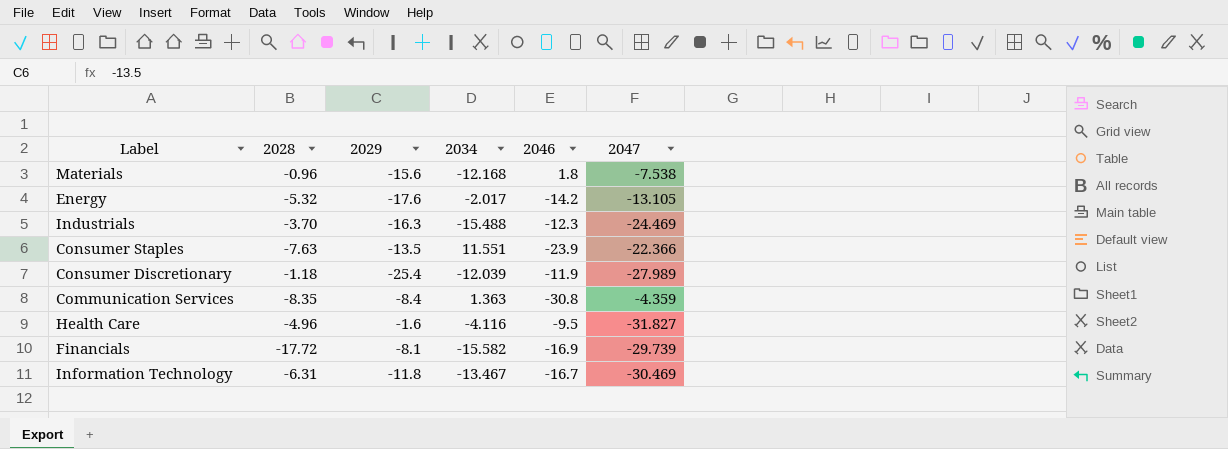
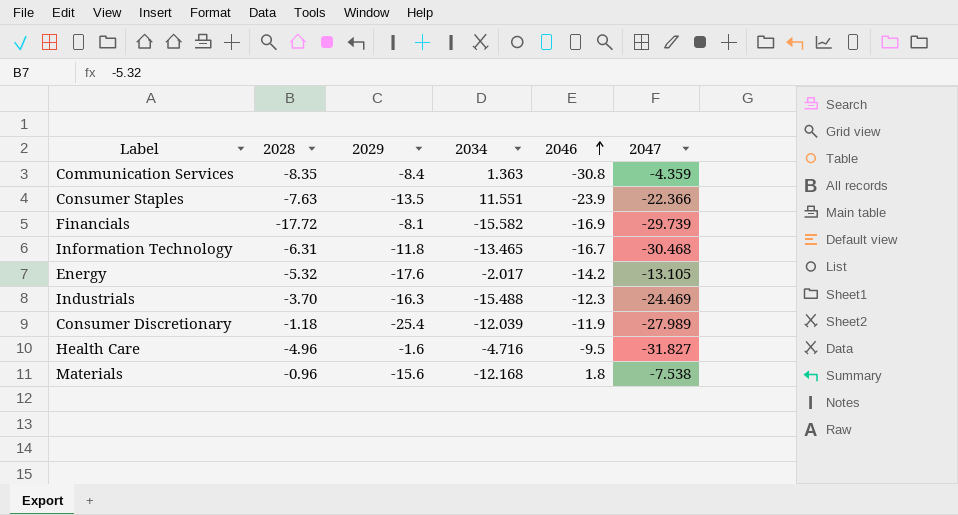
row order: none -> 2046 ascending
Information Technology | 2034: -13.467 -> -13.465
Information Technology | 2047: -30.469 -> -30.468
Health Care | 2034: -4.116 -> -4.716

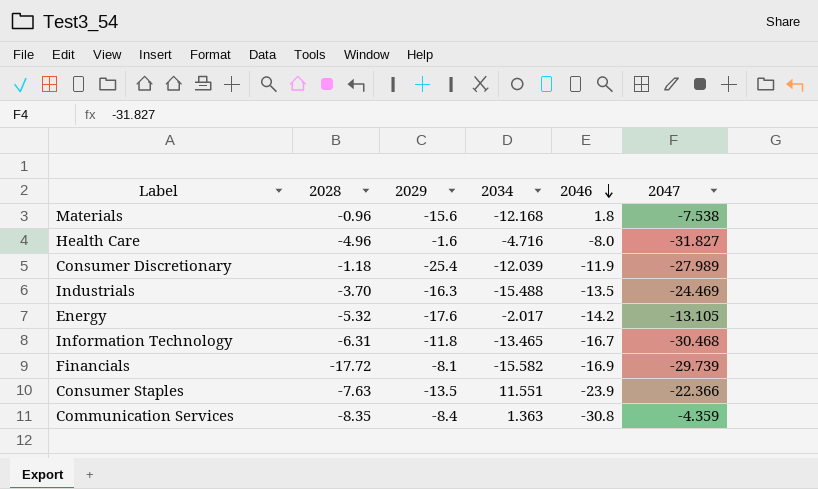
row order: 2046 ascending -> 2046 descending
Health Care | 2046: -9.5 -> -8.0
Industrials | 2046: -12.3 -> -13.5

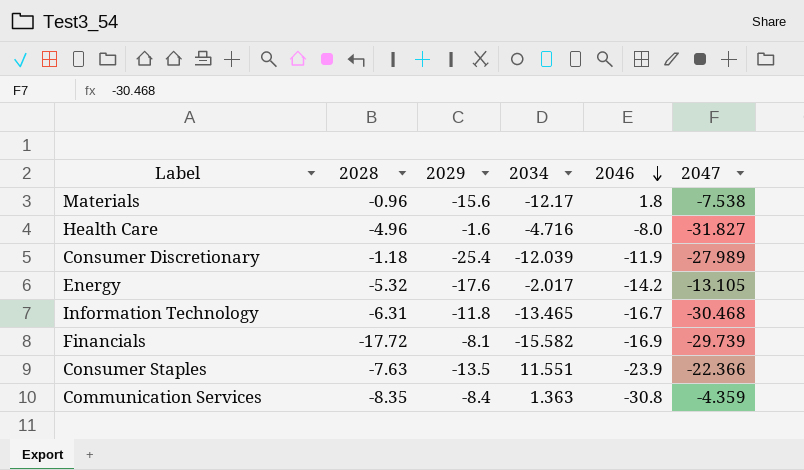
row Industrials: -3.70 | -16.3 | -15.488 | -13.5 | -24.469 -> none
Materials | 2034: -12.168 -> -12.17

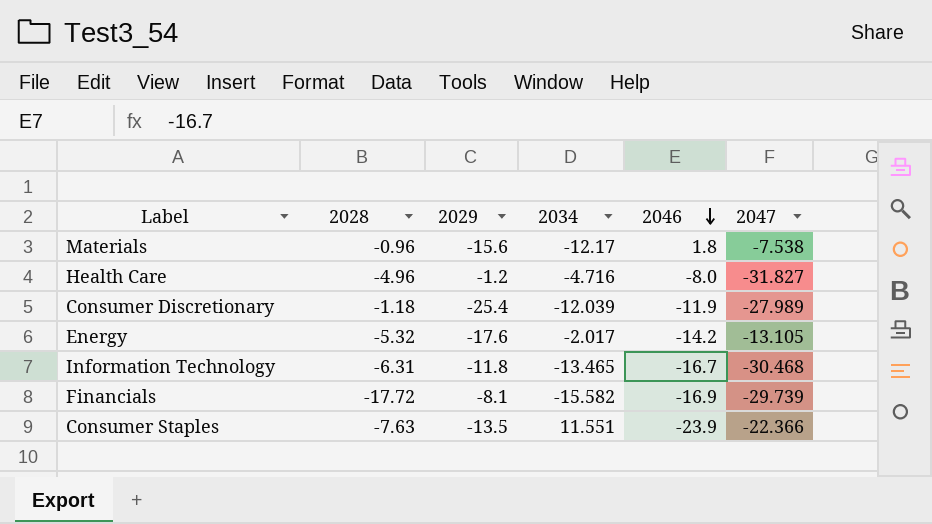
row Communication Services: -8.35 | -8.4 | 1.363 | -30.8 | -4.359 -> none
Health Care | 2029: -1.6 -> -1.2

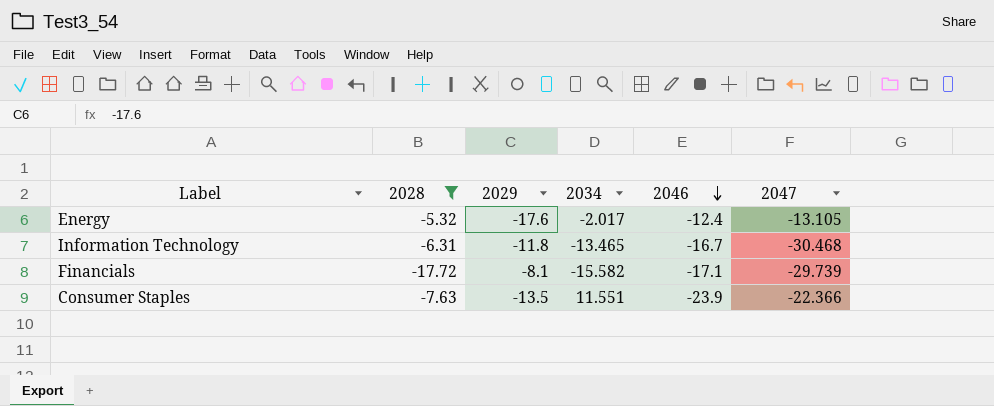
filter: none -> 2028 <= -5.32
Energy | 2046: -14.2 -> -12.4
Financials | 2046: -16.9 -> -17.1

